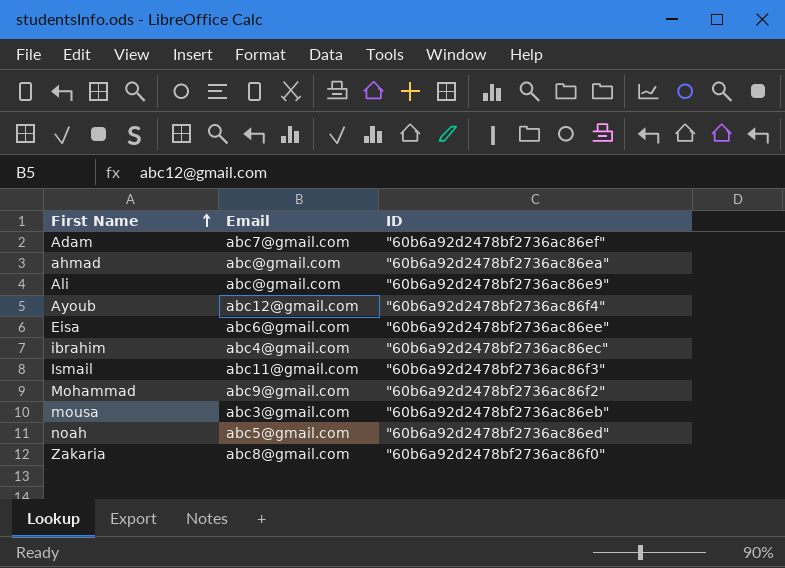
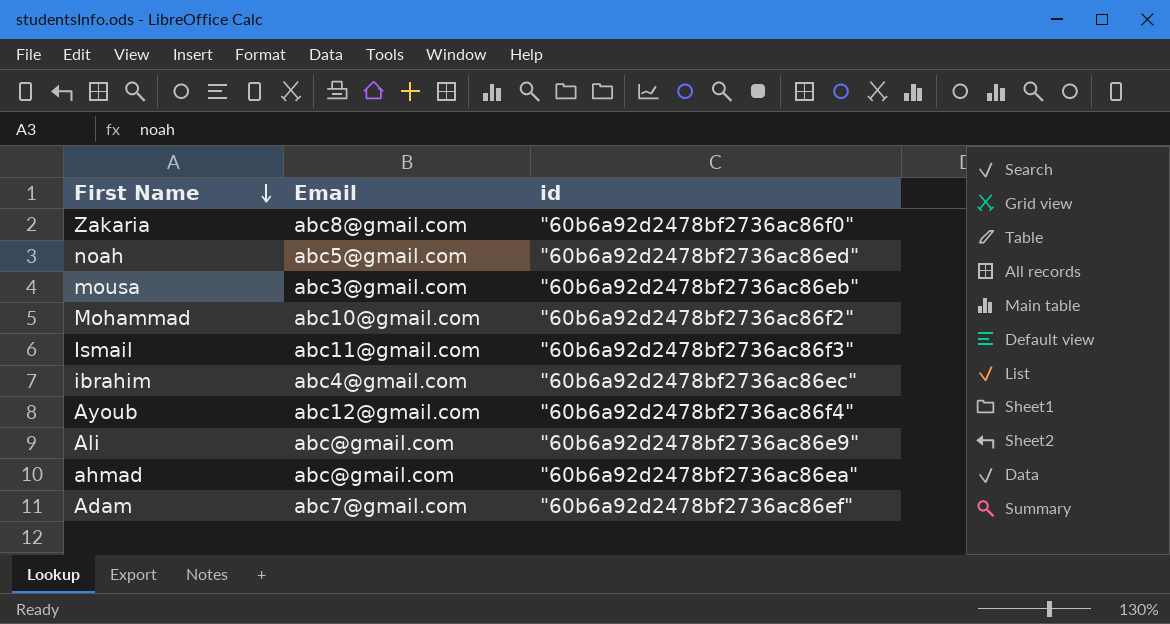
row order: First Name ascending -> First Name descending
column name: ID -> id
row Eisa: abc6@gmail.com | "60b6a92d2478bf2736ac86ee" -> none
Mohammad | Email: abc9@gmail.com -> abc10@gmail.com

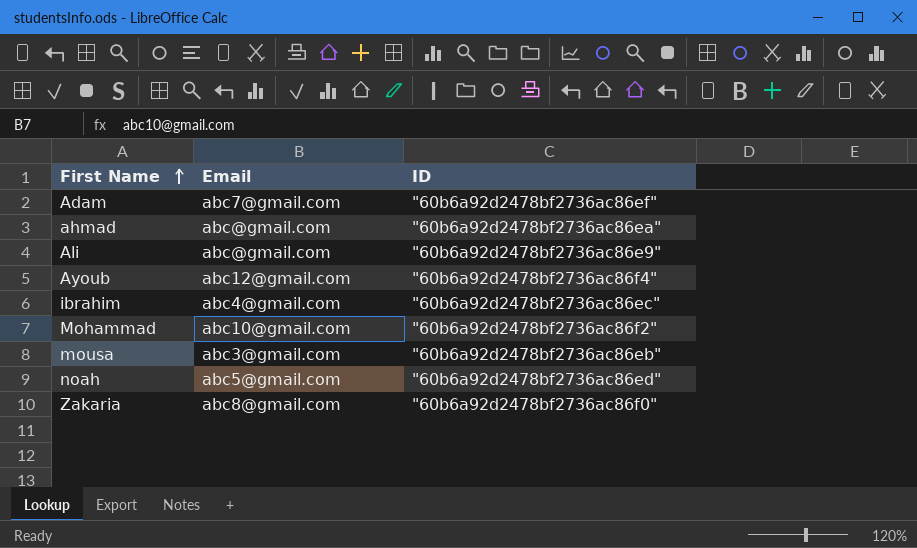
row order: First Name descending -> First Name ascending
column name: id -> ID
row Ismail: abc11@gmail.com | "60b6a92d2478bf2736ac86f3" -> none

